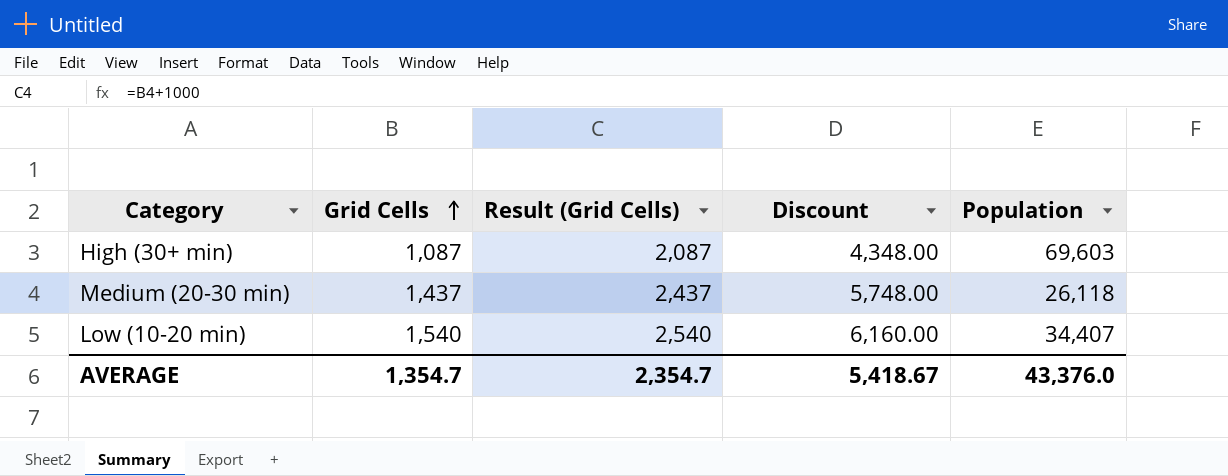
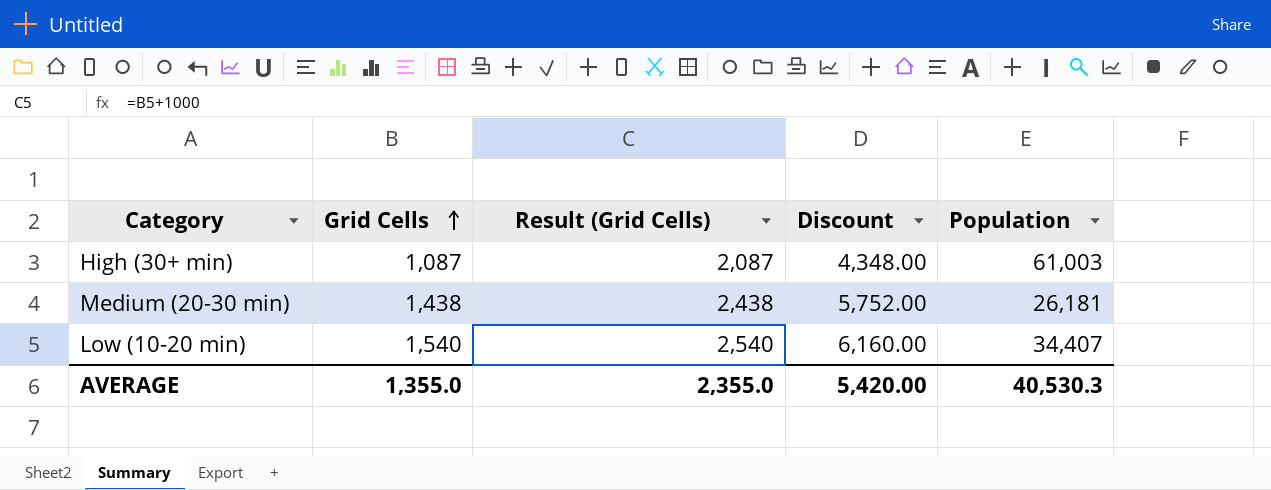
High (30+ min) | Population: 69,603 -> 61,003
Medium (20-30 min) | Grid Cells: 1,437 -> 1,438
Medium (20-30 min) | Result (Grid Cells): 2,437 -> 2,438
Medium (20-30 min) | Discount: 5,748.00 -> 5,752.00
Medium (20-30 min) | Population: 26,118 -> 26,181
AVERAGE | Grid Cells: 1,354.7 -> 1,355.0
AVERAGE | Result (Grid Cells): 2,354.7 -> 2,355.0
AVERAGE | Discount: 5,418.67 -> 5,420.00
AVERAGE | Population: 43,376.0 -> 40,530.3

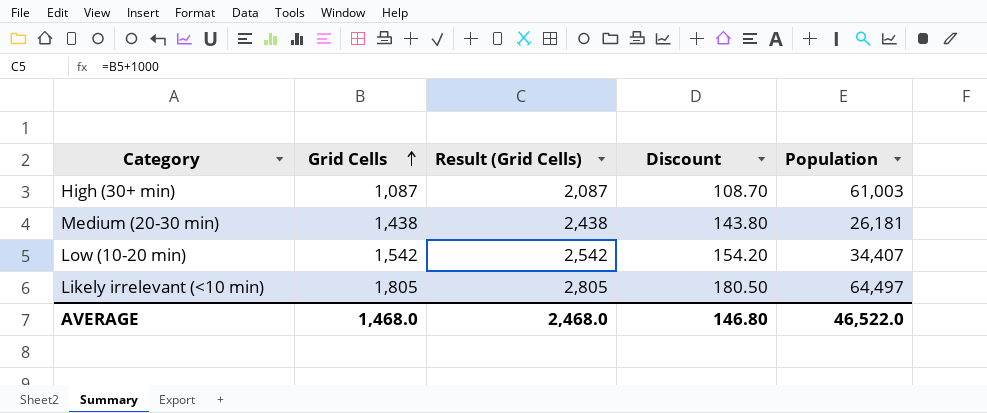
column Discount | formula: [Grid Cells] * 4 -> [Grid Cells] * 0.1
Low (10-20 min) | Grid Cells: 1,540 -> 1,542
Low (10-20 min) | Result (Grid Cells): 2,540 -> 2,542
row Likely irrelevant (<10 min): none -> 1,805 | 2,805 | 180.50 | 64,497
AVERAGE | Grid Cells: 1,355.0 -> 1,468.0
AVERAGE | Result (Grid Cells): 2,355.0 -> 2,468.0
AVERAGE | Discount: 5,420.00 -> 146.80
AVERAGE | Population: 40,530.3 -> 46,522.0

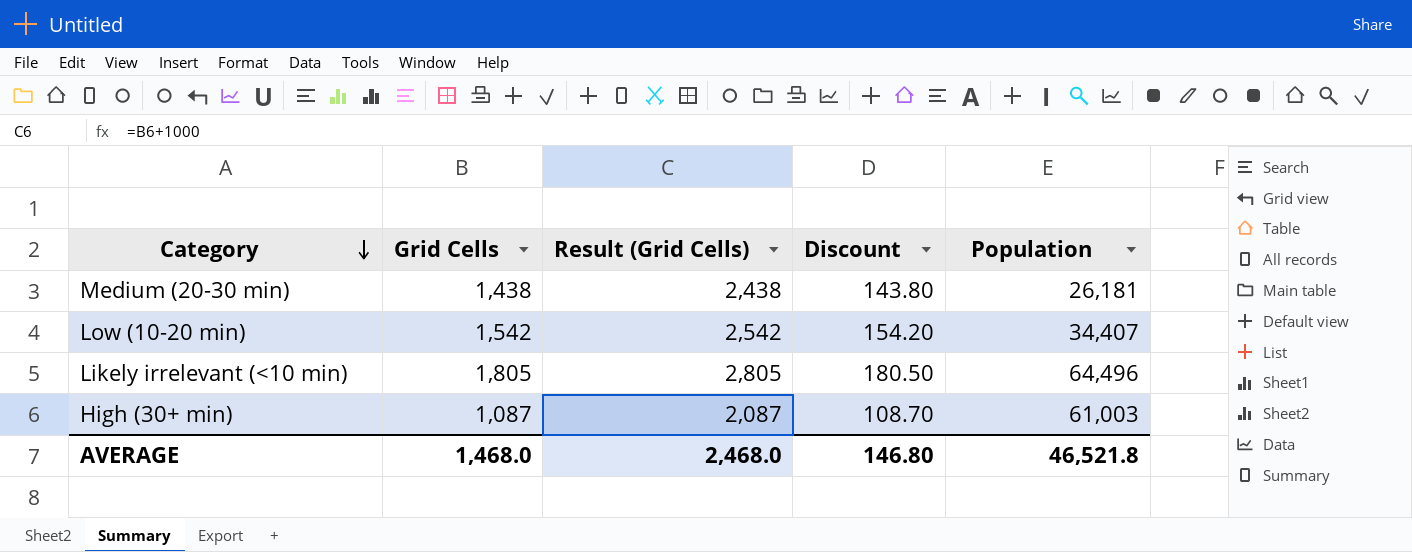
row order: Grid Cells ascending -> Category descending
Likely irrelevant (<10 min) | Population: 64,497 -> 64,496
AVERAGE | Population: 46,522.0 -> 46,521.8

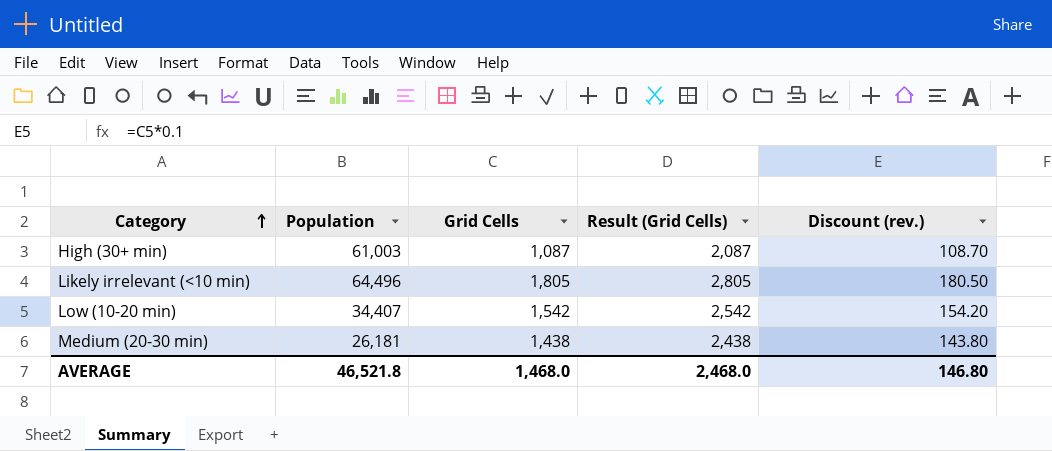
row order: Category descending -> Category ascending
column Population | position: 5 -> 2
column name: Discount -> Discount (rev.)

